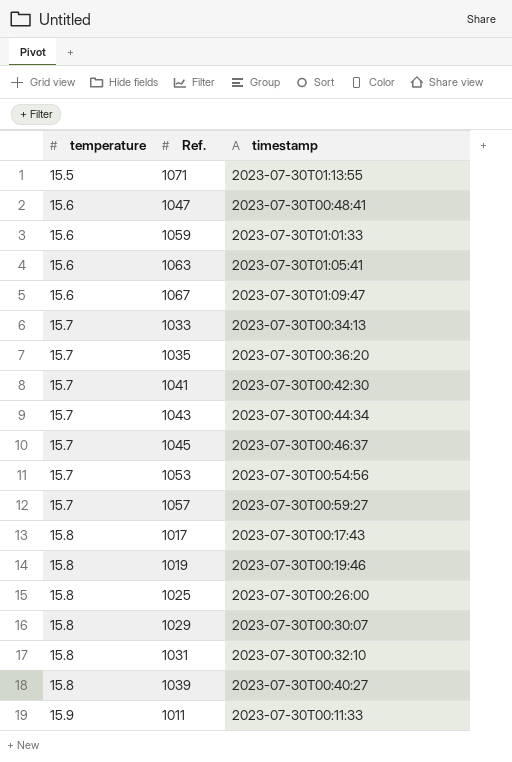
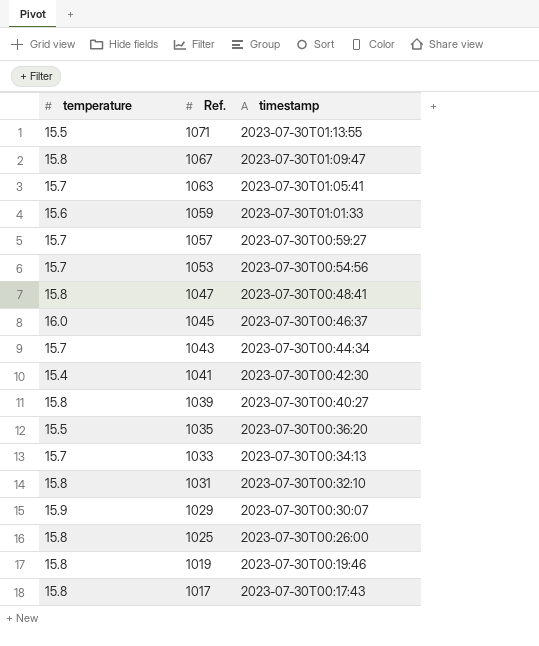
row order: temperature ascending -> Ref. descending
row 1011: 15.9 | 2023-07-30T00:11:33 -> none
1067 | temperature: 15.6 -> 15.8
1063 | temperature: 15.6 -> 15.7
1047 | temperature: 15.6 -> 15.8
1045 | temperature: 15.7 -> 16.0
1041 | temperature: 15.7 -> 15.4
1035 | temperature: 15.7 -> 15.5
1029 | temperature: 15.8 -> 15.9

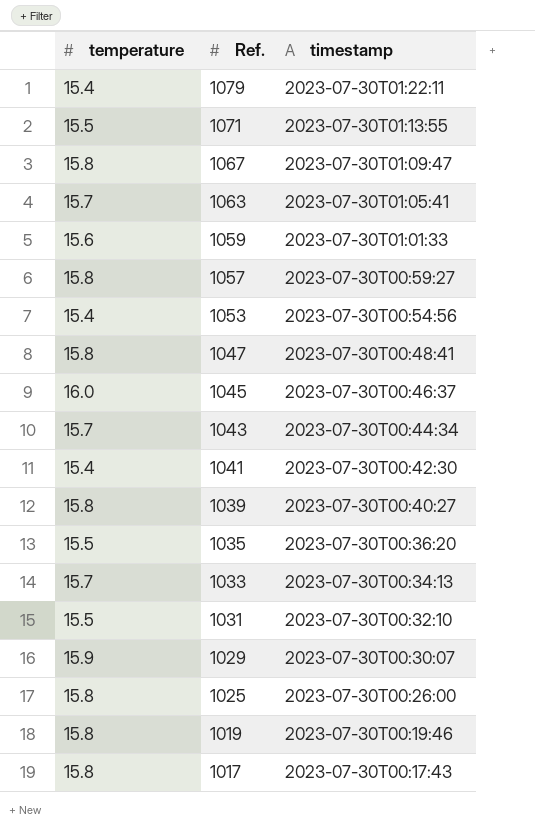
row 1079: none -> 15.4 | 2023-07-30T01:22:11
1057 | temperature: 15.7 -> 15.8
1053 | temperature: 15.7 -> 15.4
1031 | temperature: 15.8 -> 15.5

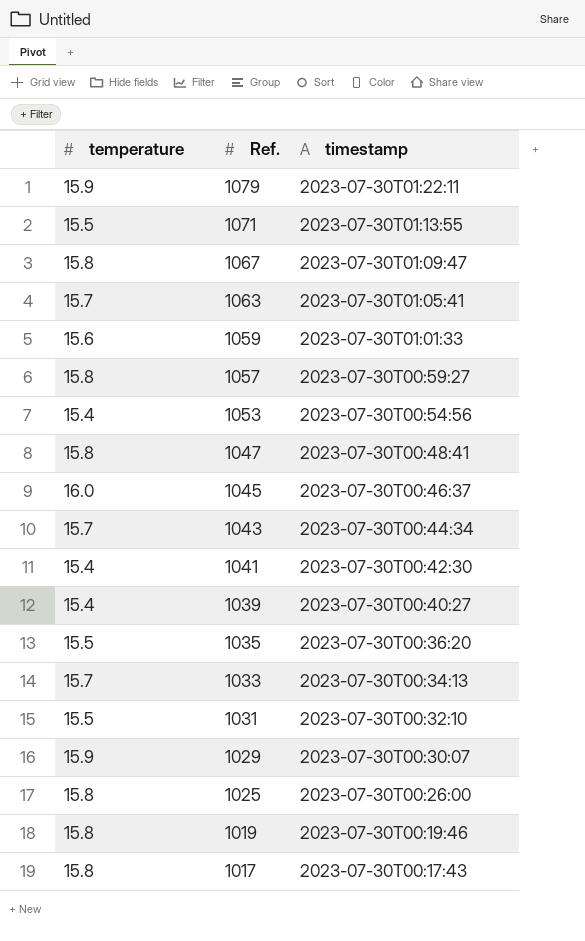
1079 | temperature: 15.4 -> 15.9
1039 | temperature: 15.8 -> 15.4

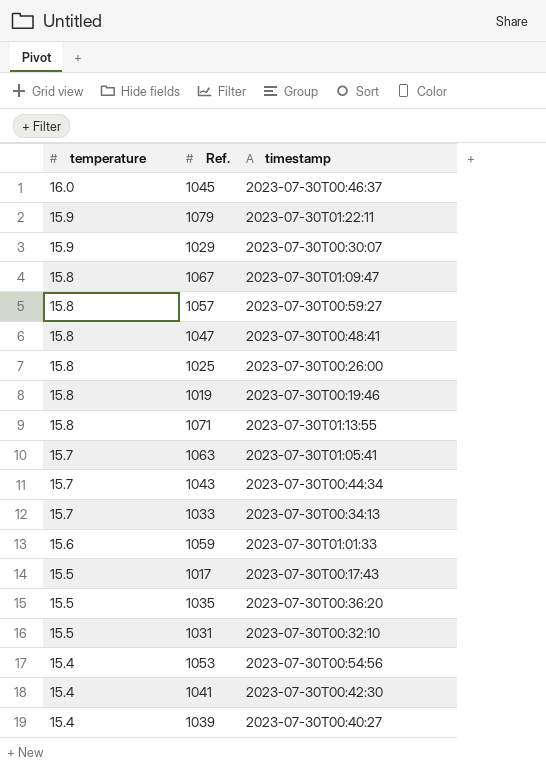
row order: Ref. descending -> temperature descending
1071 | temperature: 15.5 -> 15.8
1017 | temperature: 15.8 -> 15.5

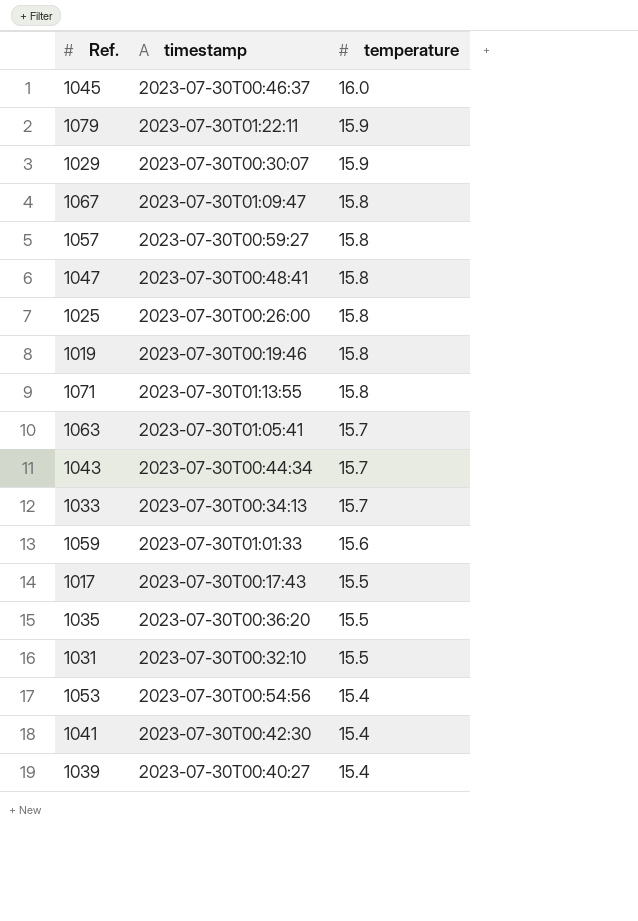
column temperature | position: 1 -> 3

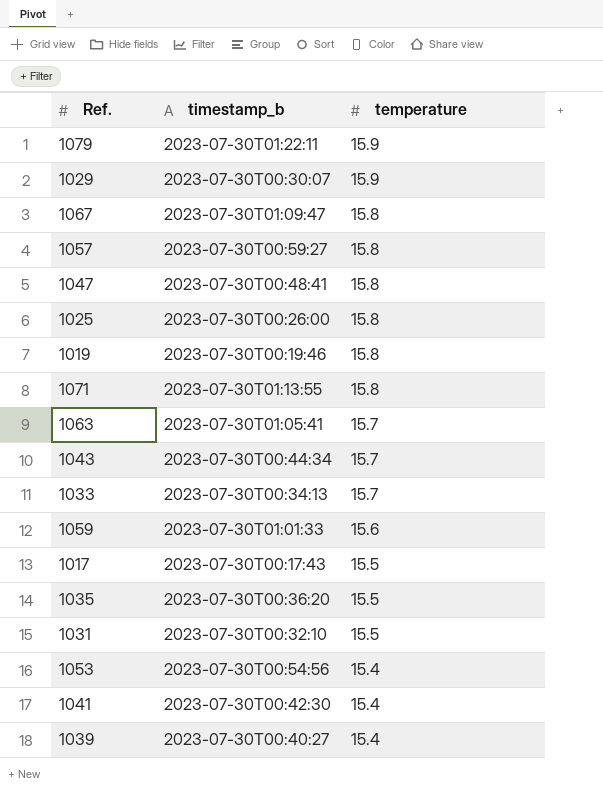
column name: timestamp -> timestamp_b
row 1045: 2023-07-30T00:46:37 | 16.0 -> none

